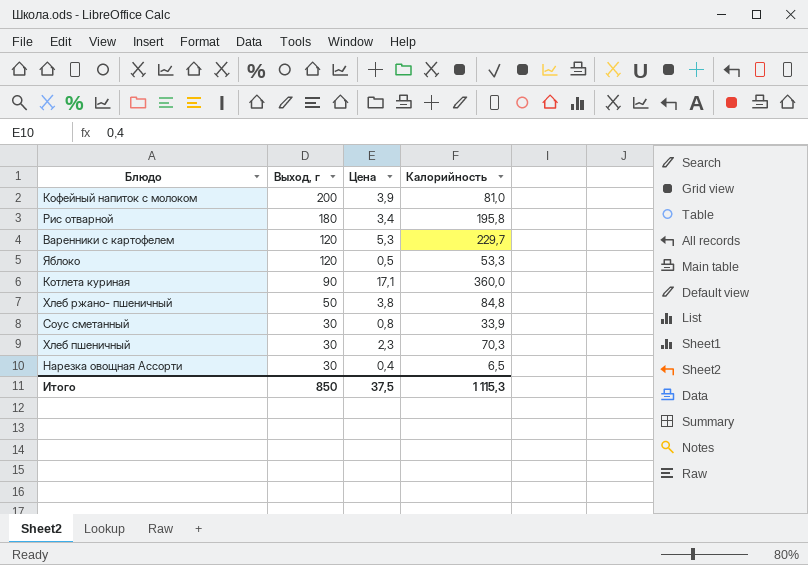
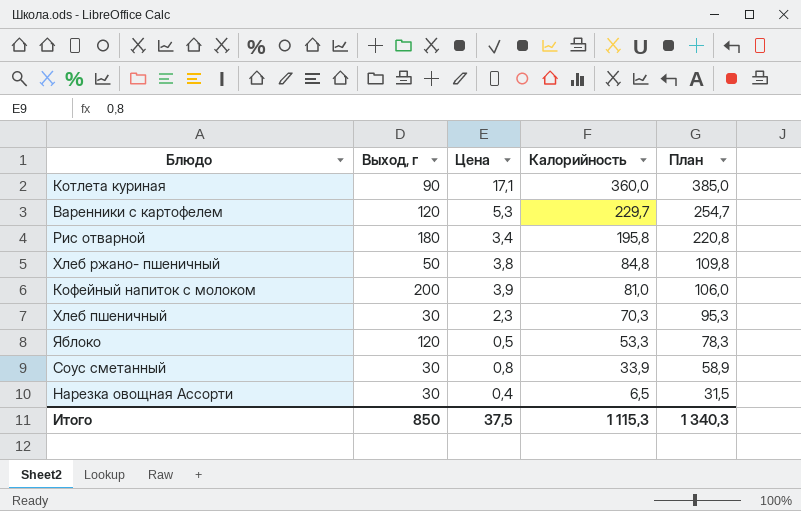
row order: Выход, г descending -> Калорийность descending
column План | formula: none -> [Калорийность] + 25

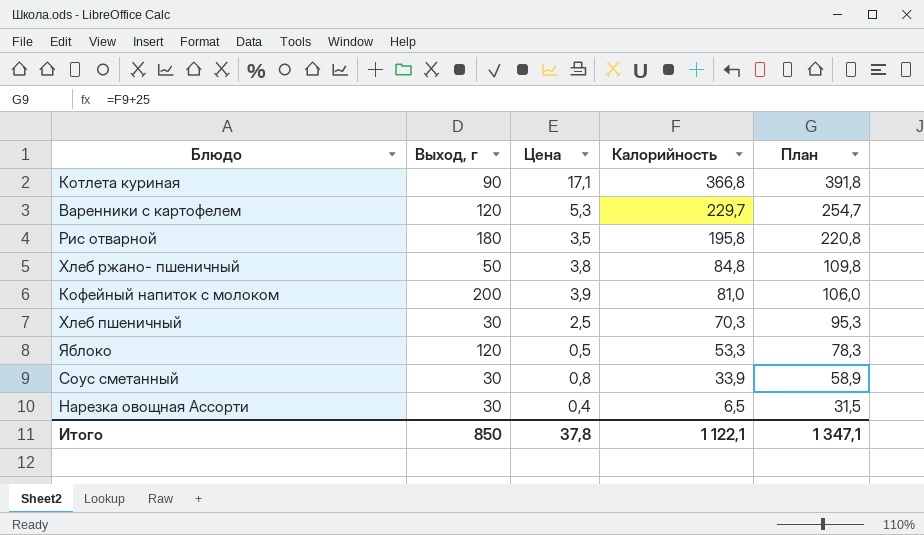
Котлета куриная | Калорийность: 360,0 -> 366,8
Котлета куриная | План: 385,0 -> 391,8
Рис отварной | Цена: 3,4 -> 3,5
Хлеб пшеничный | Цена: 2,3 -> 2,5
Итого | Цена: 37,5 -> 37,8
Итого | Калорийность: 1 115,3 -> 1 122,1
Итого | План: 1 340,3 -> 1 347,1

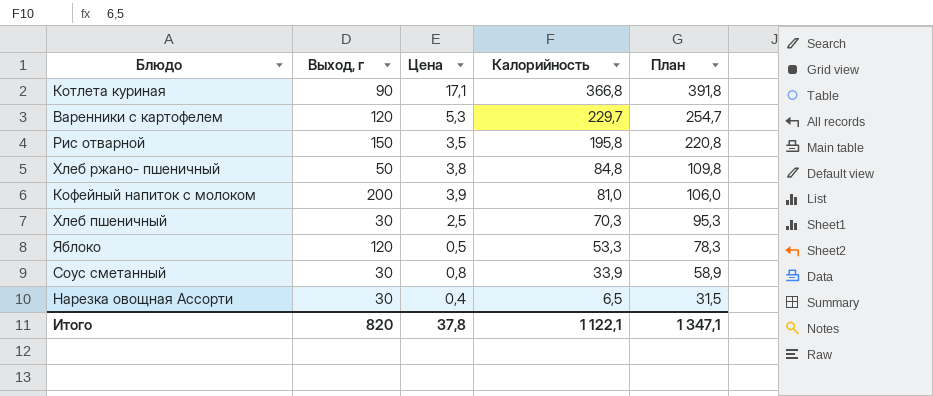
Рис отварной | Выход, г: 180 -> 150
Итого | Выход, г: 850 -> 820

